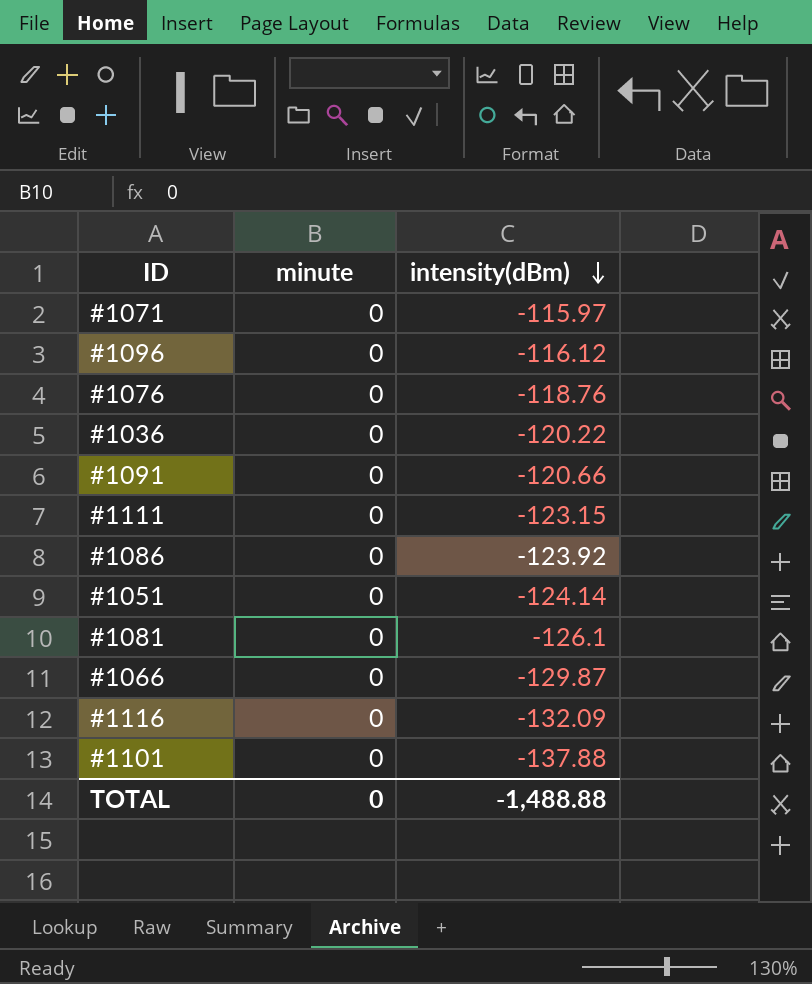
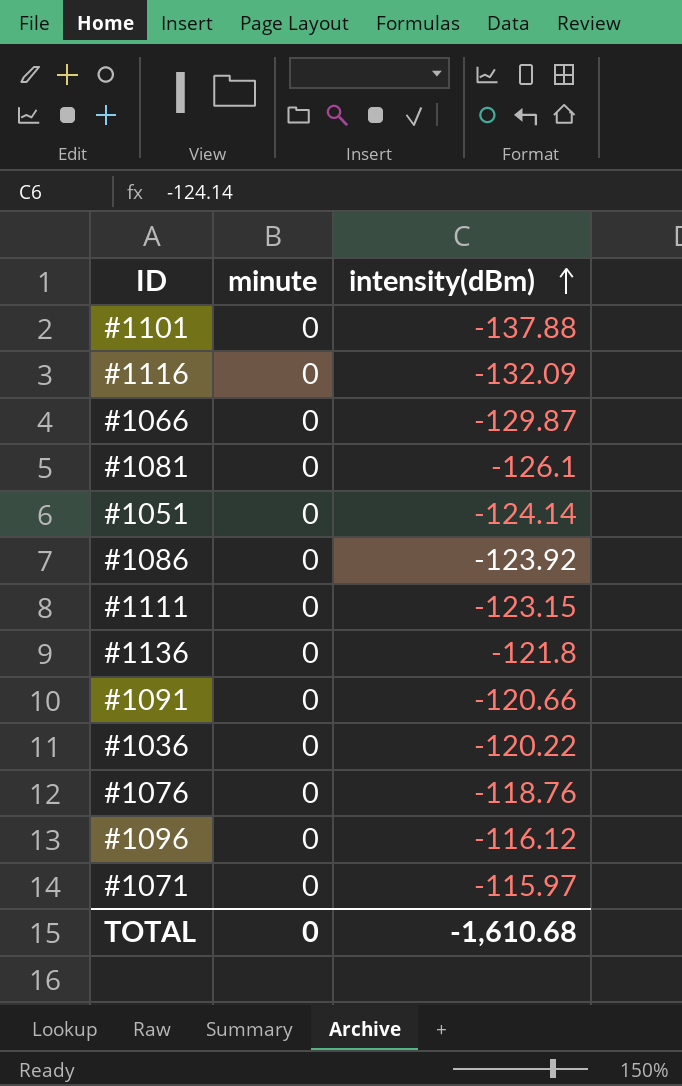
row order: intensity(dBm) descending -> intensity(dBm) ascending
row #1136: none -> 0 | -121.8
TOTAL | intensity(dBm): -1,488.88 -> -1,610.68

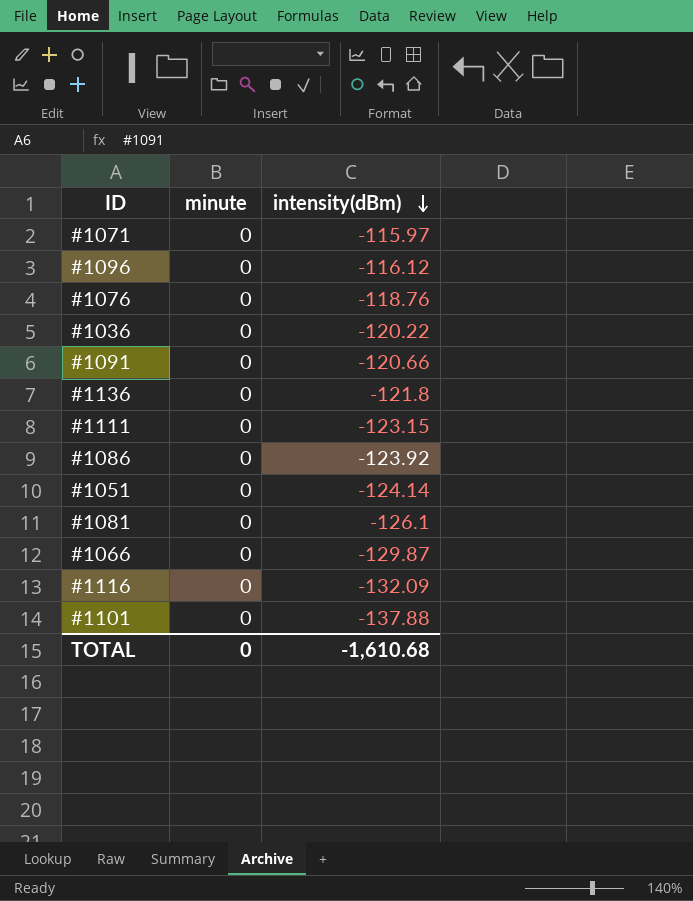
row order: intensity(dBm) ascending -> intensity(dBm) descending

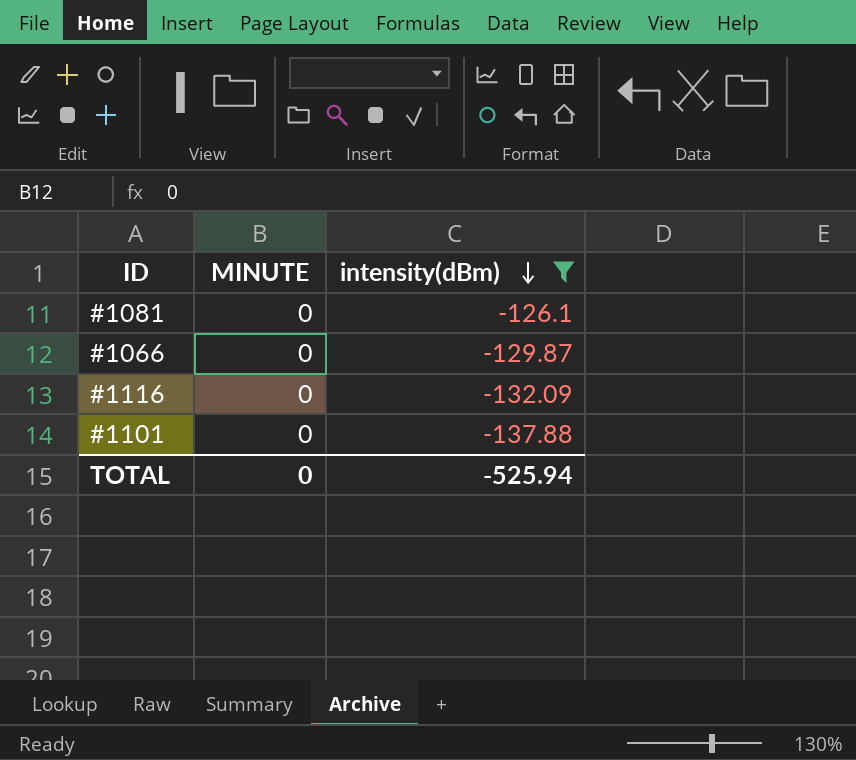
filter: none -> intensity(dBm) <= -126.1
column name: minute -> MINUTE
TOTAL | intensity(dBm): -1,610.68 -> -525.94

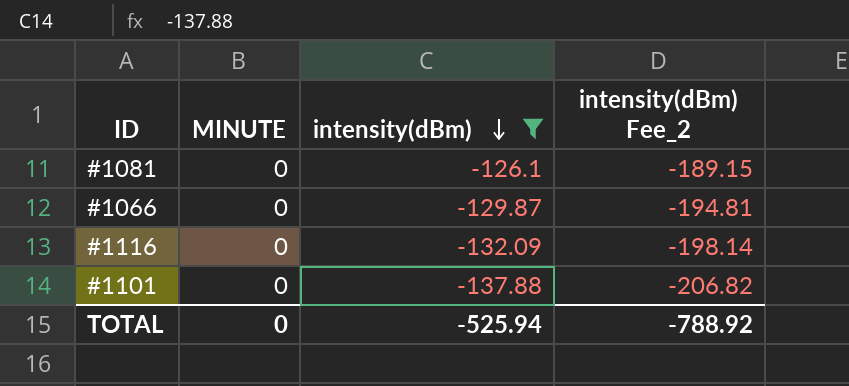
column intensity(dBm) Fee_2 | formula: none -> [intensity(dBm)] * 1.5

